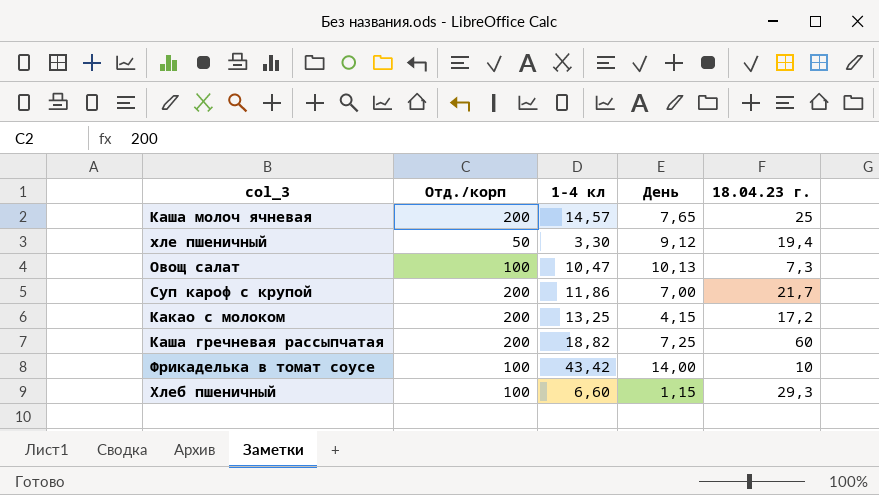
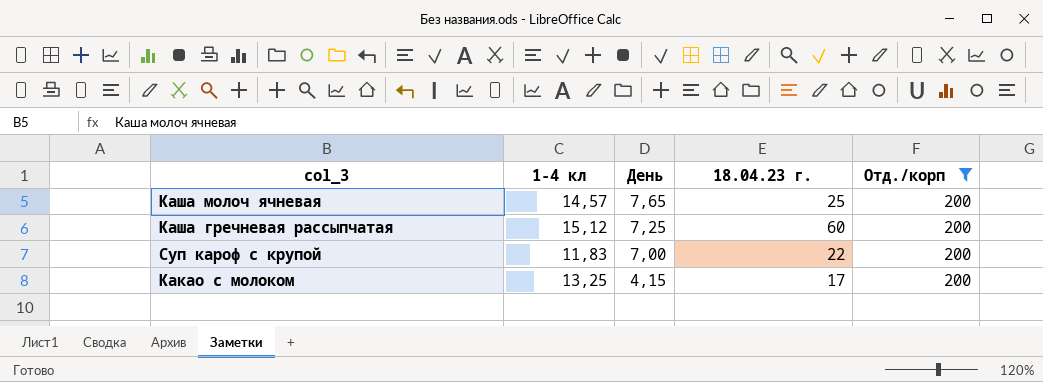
filter: none -> Отд./корп = 200
row order: none -> День descending
column Отд./корп | position: 2 -> 5
Каша гречневая рассыпчатая | 1-4 кл: 18,82 -> 15,12
Суп кароф с крупой | 1-4 кл: 11,86 -> 11,83
Суп кароф с крупой | 18.04.23 г.: 21,7 -> 22
Какао с молоком | 18.04.23 г.: 17,2 -> 17

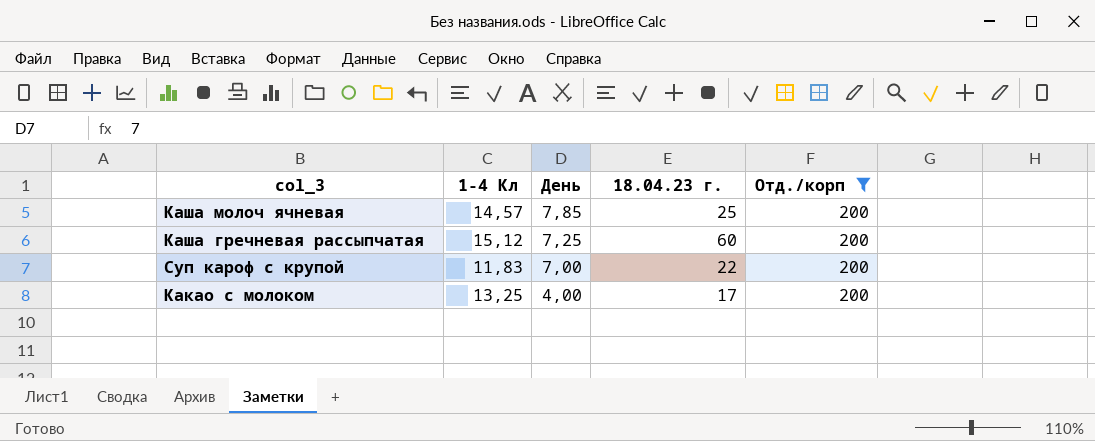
column name: 1-4 кл -> 1-4 Кл
Каша молоч ячневая | День: 7,65 -> 7,85
Какао с молоком | День: 4,15 -> 4,00

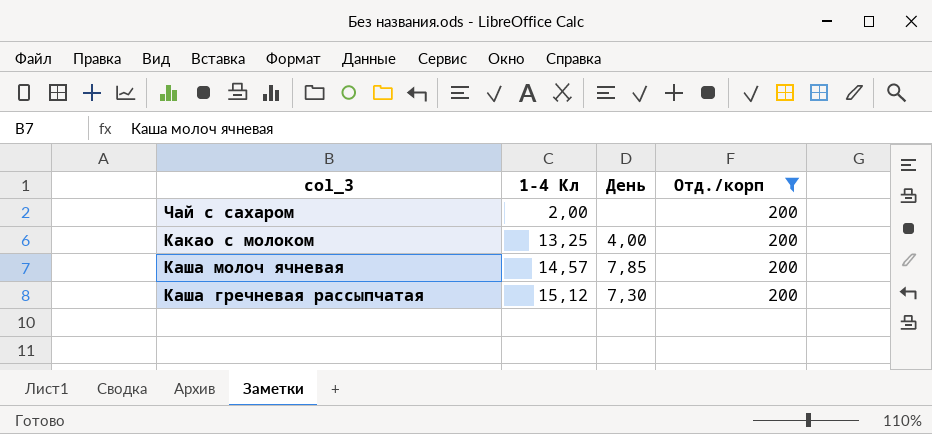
row order: День descending -> 1-4 Кл ascending
column 18.04.23 г. | position: 4 -> none
row Суп кароф с крупой: 11,83 | 7,00 | 22 | 200 -> none
row Чай с сахаром: none -> 2,00 | none | 200
Каша гречневая рассыпчатая | День: 7,25 -> 7,30

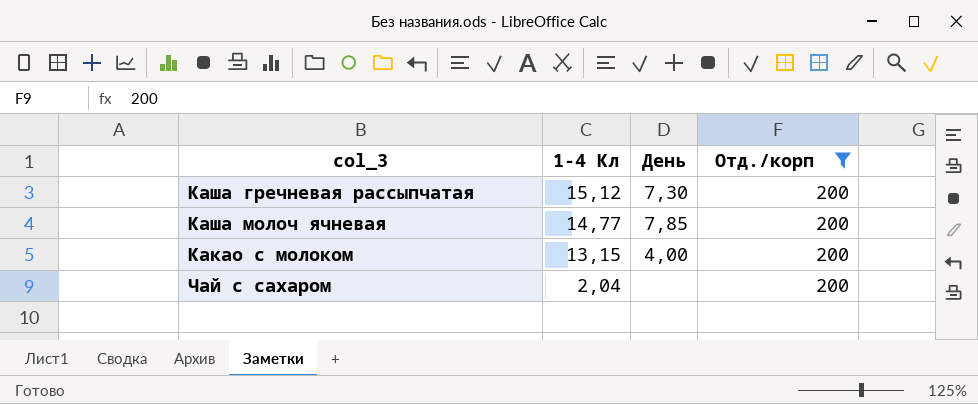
row order: 1-4 Кл ascending -> 1-4 Кл descending
Каша молоч ячневая | 1-4 Кл: 14,57 -> 14,77
Какао с молоком | 1-4 Кл: 13,25 -> 13,15
Чай с сахаром | 1-4 Кл: 2,00 -> 2,04

